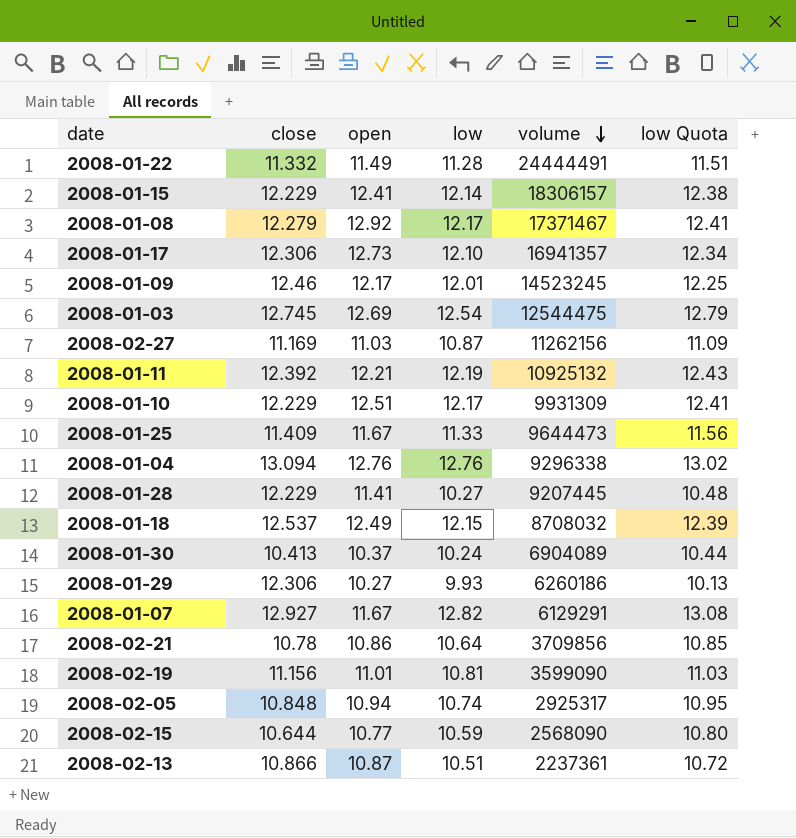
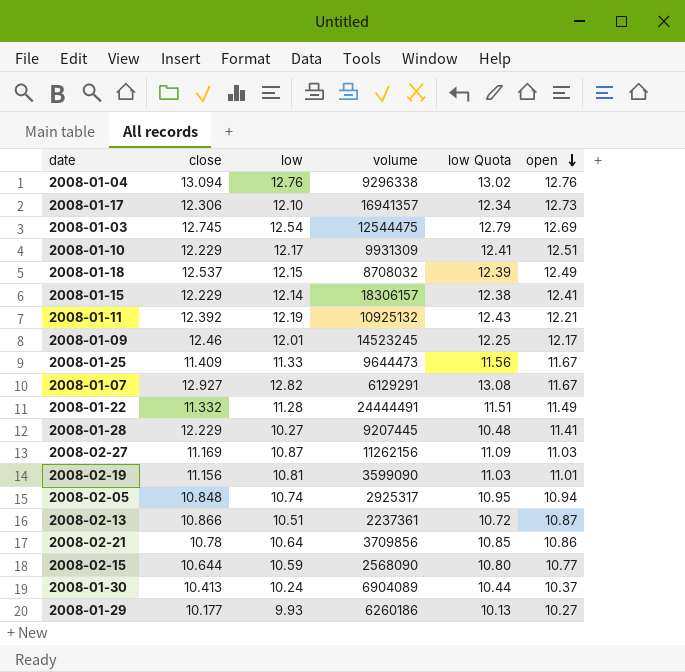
row order: volume descending -> open descending
column open | position: 3 -> 6
row 2008-01-08: 12.279 | 12.92 | 12.17 | 17371467 | 12.41 -> none
2008-01-29 | close: 12.306 -> 10.177

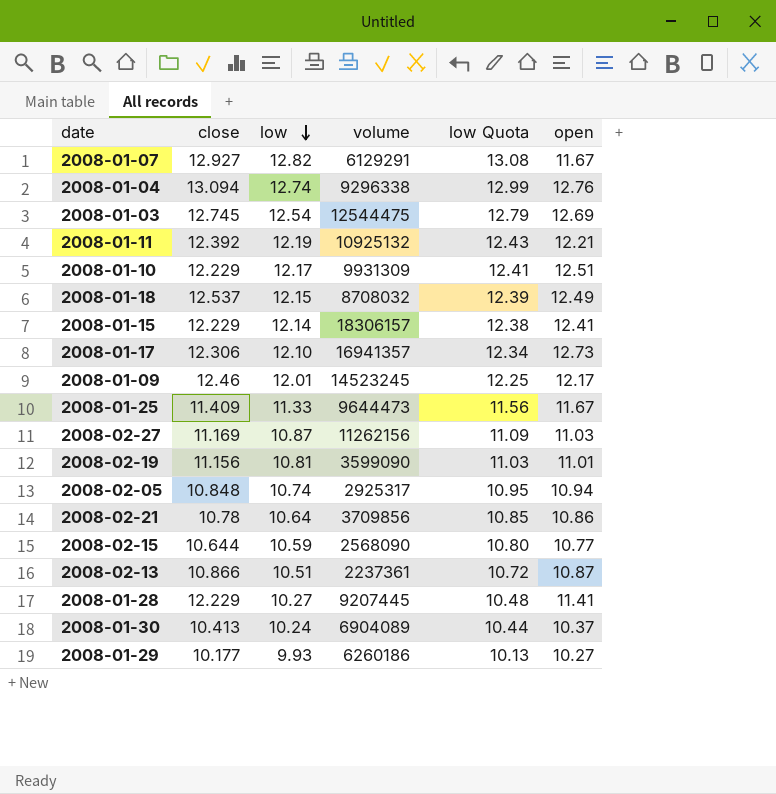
row order: open descending -> low descending
row 2008-01-22: 11.332 | 11.28 | 24444491 | 11.51 | 11.49 -> none
2008-01-04 | low: 12.76 -> 12.74
2008-01-04 | low Quota: 13.02 -> 12.99

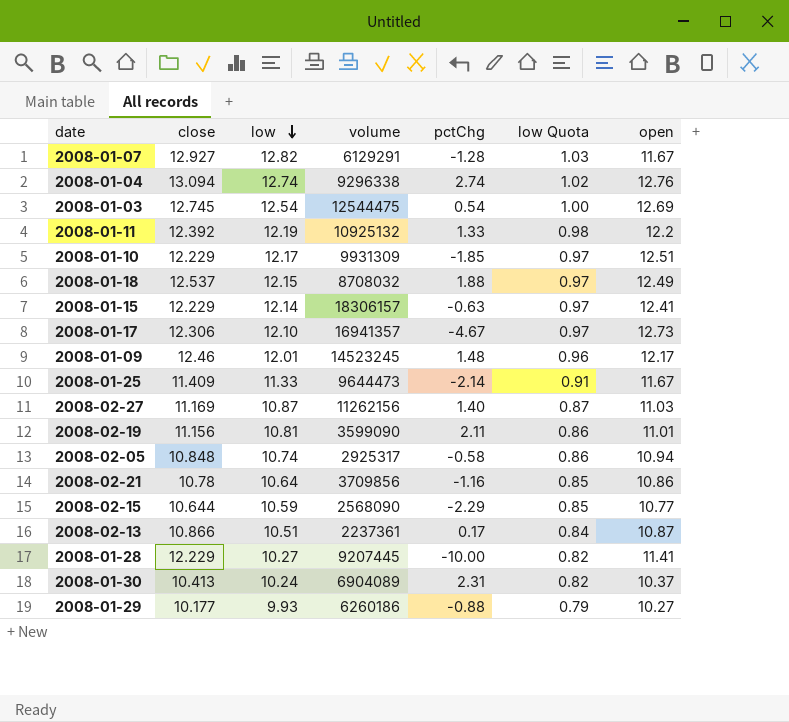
column pctChg | position: none -> 5
column low Quota | formula: [low] * 1.02 -> [low] * 0.08
2008-01-11 | open: 12.21 -> 12.2

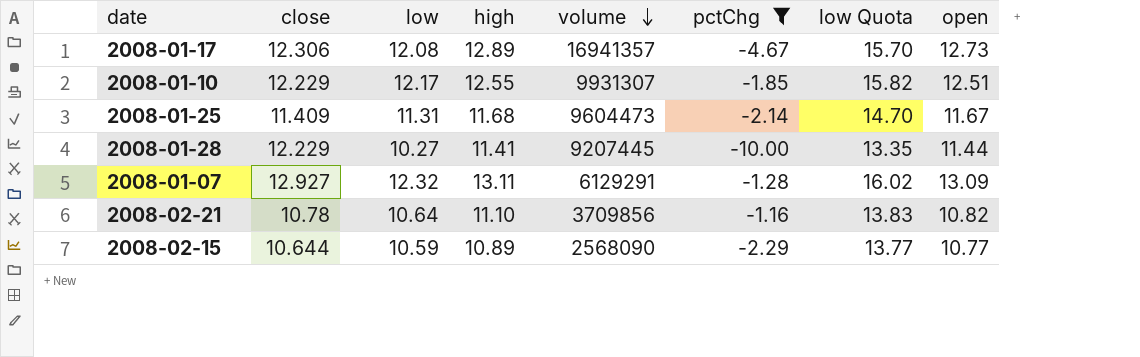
filter: none -> pctChg <= -1.16
row order: low descending -> volume descending
column high | position: none -> 4
column low Quota | formula: [low] * 0.08 -> [low] * 1.3
2008-01-17 | low: 12.10 -> 12.08
2008-01-10 | volume: 9931309 -> 9931307
2008-01-25 | low: 11.33 -> 11.31
2008-01-25 | volume: 9644473 -> 9604473
2008-01-28 | open: 11.41 -> 11.44
2008-01-07 | low: 12.82 -> 12.32
2008-01-07 | open: 11.67 -> 13.09
2008-02-21 | open: 10.86 -> 10.82

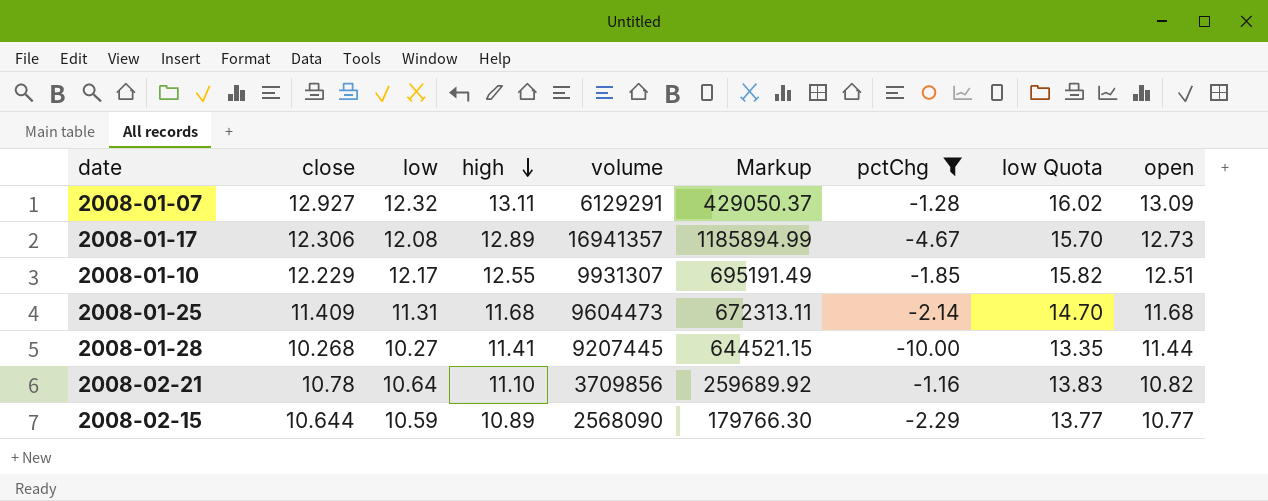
row order: volume descending -> high descending
column Markup | formula: none -> [volume] * 0.07
2008-01-25 | open: 11.67 -> 11.68
2008-01-28 | close: 12.229 -> 10.268

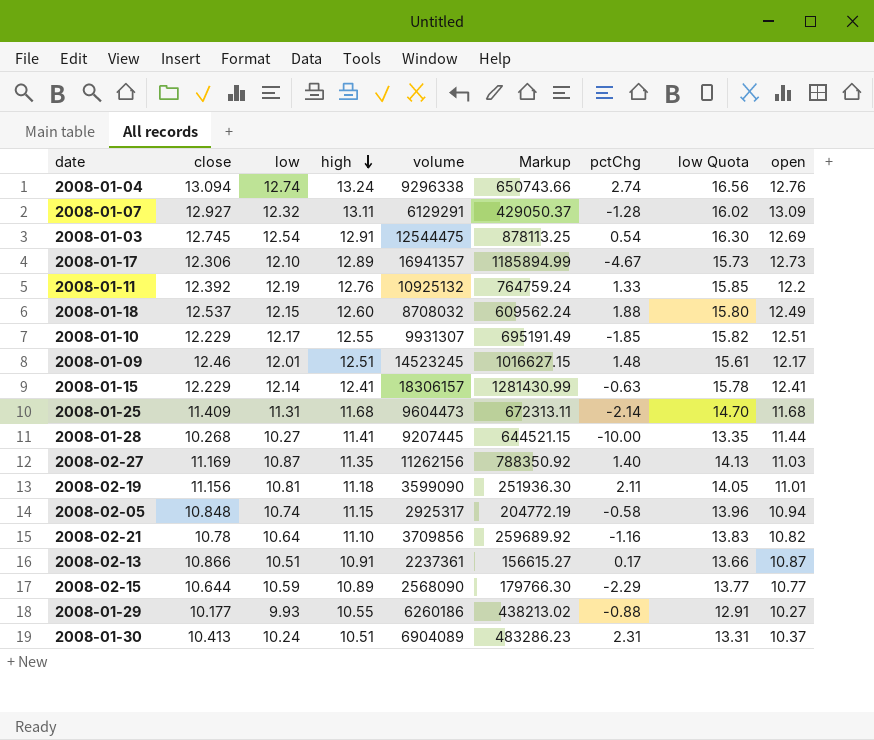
filter: pctChg <= -1.16 -> none
2008-01-17 | low: 12.08 -> 12.10
2008-01-17 | low Quota: 15.70 -> 15.73

